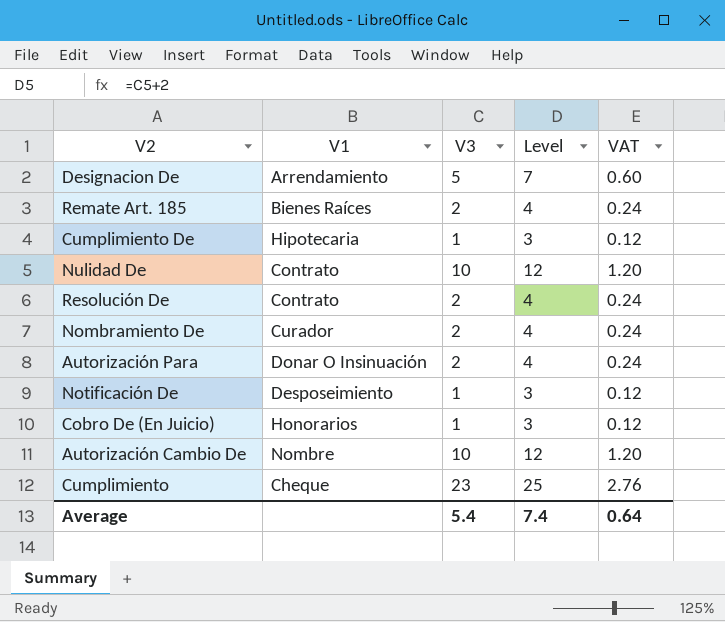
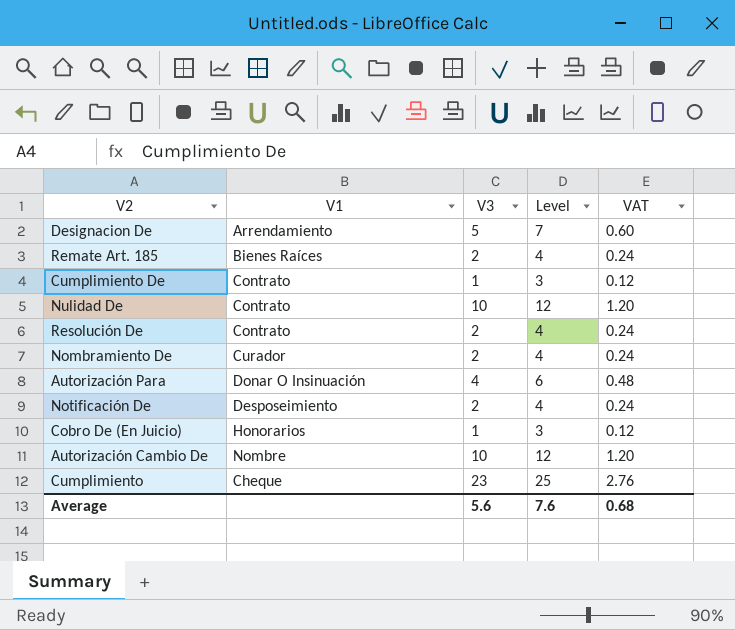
Cumplimiento De | V1: Hipotecaria -> Contrato
Autorización Para | V3: 2 -> 4
Autorización Para | Level: 4 -> 6
Autorización Para | VAT: 0.24 -> 0.48
Notificación De | V3: 1 -> 2
Notificación De | Level: 3 -> 4
Notificación De | VAT: 0.12 -> 0.24
Average | V3: 5.4 -> 5.6
Average | Level: 7.4 -> 7.6
Average | VAT: 0.64 -> 0.68

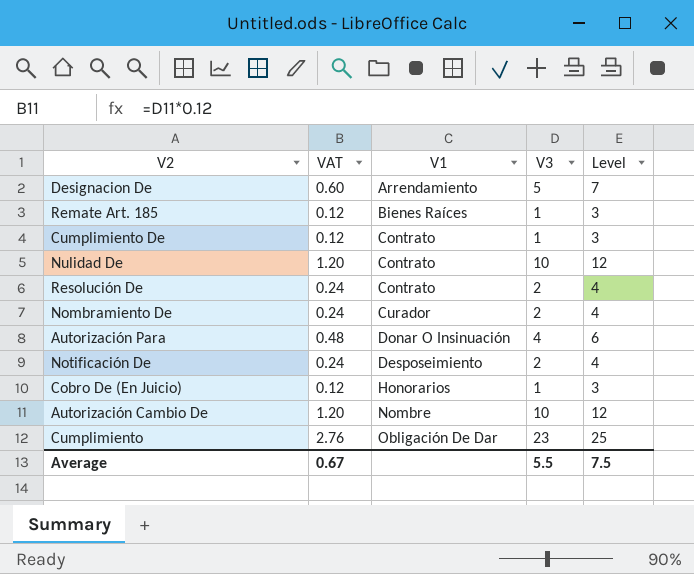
column VAT | position: 5 -> 2
Remate Art. 185 | VAT: 0.24 -> 0.12
Remate Art. 185 | V3: 2 -> 1
Remate Art. 185 | Level: 4 -> 3
Cumplimiento | V1: Cheque -> Obligación De Dar
Average | VAT: 0.68 -> 0.67
Average | V3: 5.6 -> 5.5
Average | Level: 7.6 -> 7.5

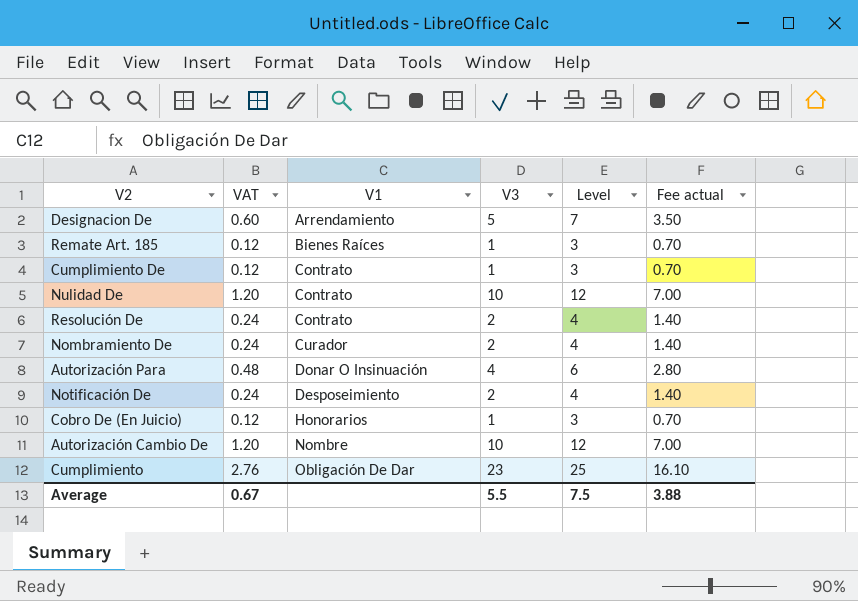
column Fee actual | formula: none -> [V3] * 0.7

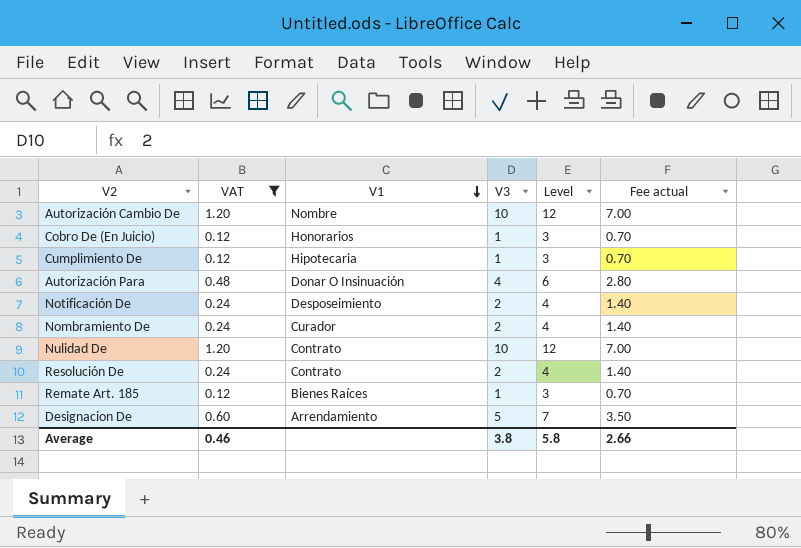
filter: none -> VAT != 2.76
row order: none -> V1 descending
Cumplimiento De | V1: Contrato -> Hipotecaria
Average | VAT: 0.67 -> 0.46
Average | V3: 5.5 -> 3.8
Average | Level: 7.5 -> 5.8
Average | Fee actual: 3.88 -> 2.66

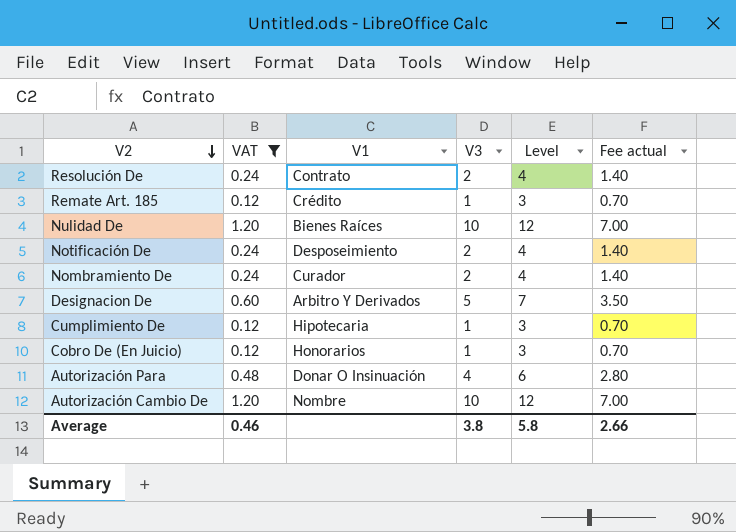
row order: V1 descending -> V2 descending
Remate Art. 185 | V1: Bienes Raíces -> Crédito
Nulidad De | V1: Contrato -> Bienes Raíces
Designacion De | V1: Arrendamiento -> Arbitro Y Derivados

